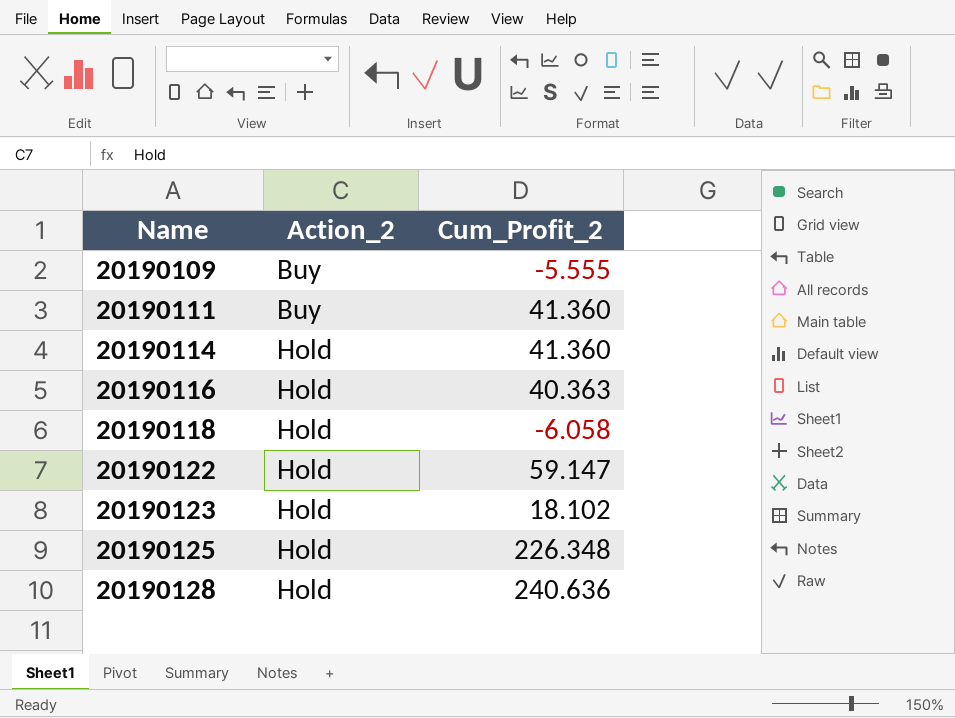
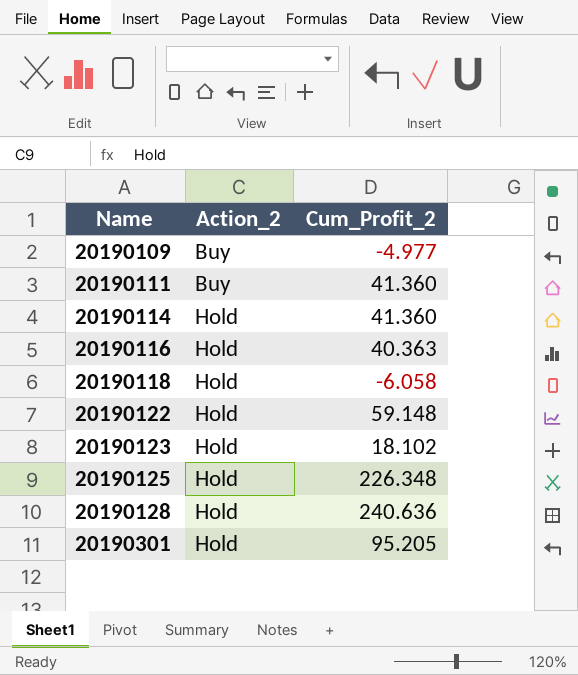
20190109 | Cum_Profit_2: -5.555 -> -4.977
20190122 | Cum_Profit_2: 59.147 -> 59.148
row 20190301: none -> Hold | 95.205

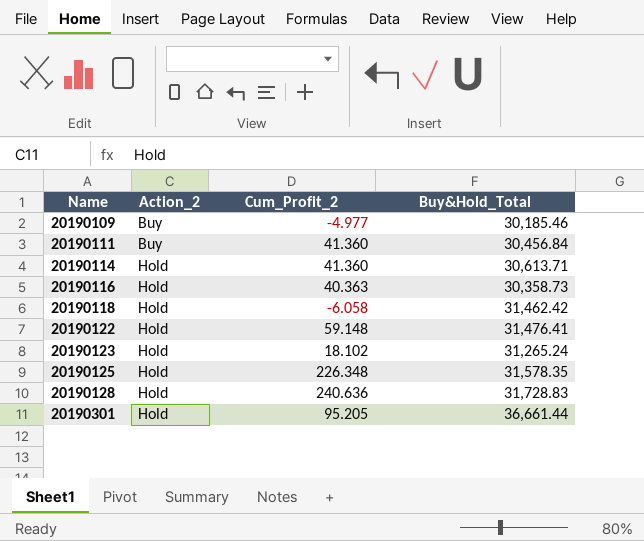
column Buy&Hold_Total | position: none -> 4

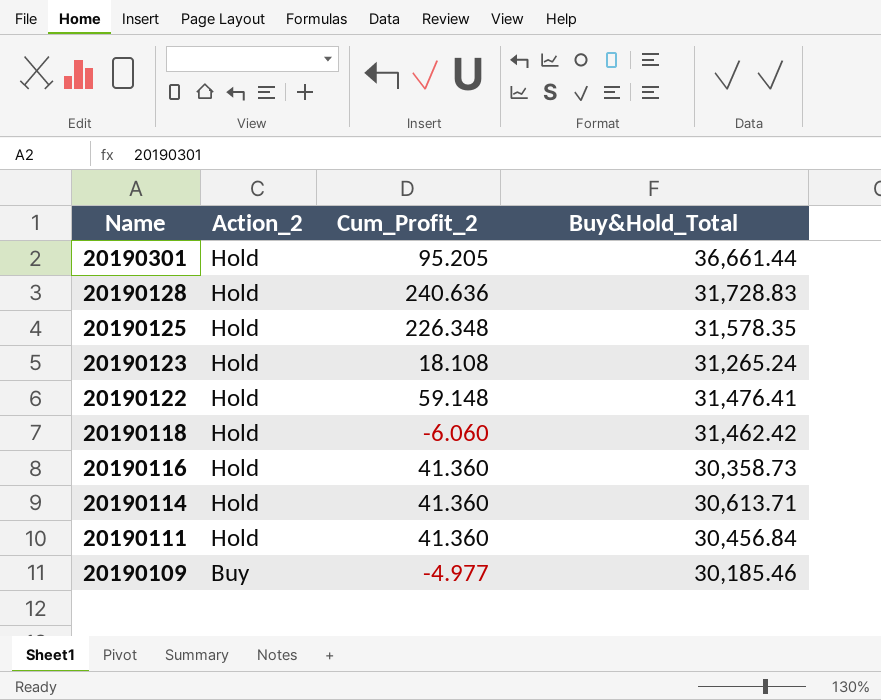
row order: Name ascending -> Name descending
20190123 | Cum_Profit_2: 18.102 -> 18.108
20190118 | Cum_Profit_2: -6.058 -> -6.060
20190116 | Cum_Profit_2: 40.363 -> 41.360
20190111 | Action_2: Buy -> Hold

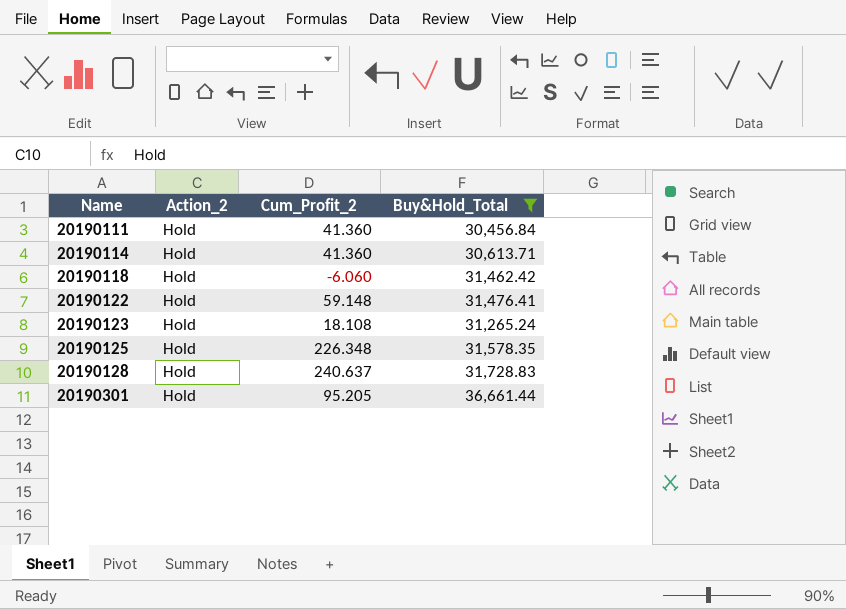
filter: none -> Buy&Hold_Total >= 30,456.84
row order: Name descending -> Name ascending
20190128 | Cum_Profit_2: 240.636 -> 240.637

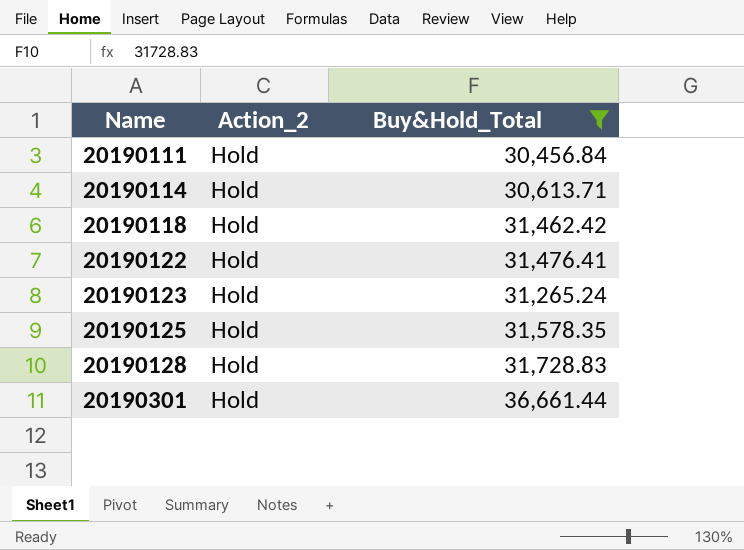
column Cum_Profit_2 | position: 3 -> none

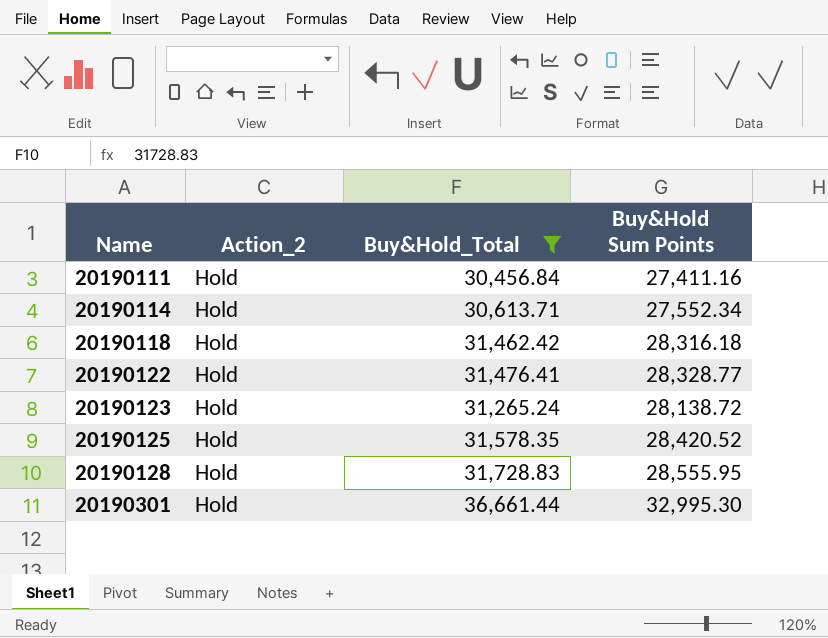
column Buy&Hold Sum Points | formula: none -> [Buy&Hold_Total] * 0.9

